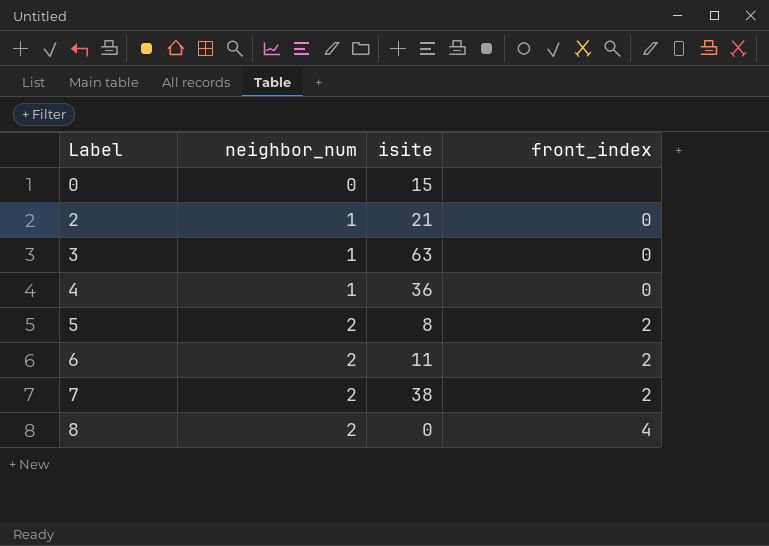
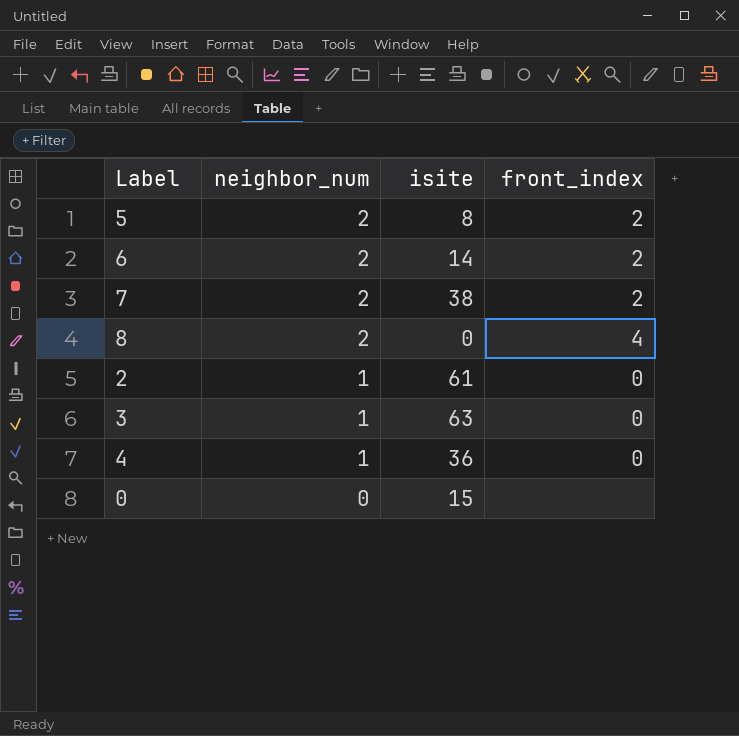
row order: Label ascending -> neighbor_num descending
6 | isite: 11 -> 14
2 | isite: 21 -> 61

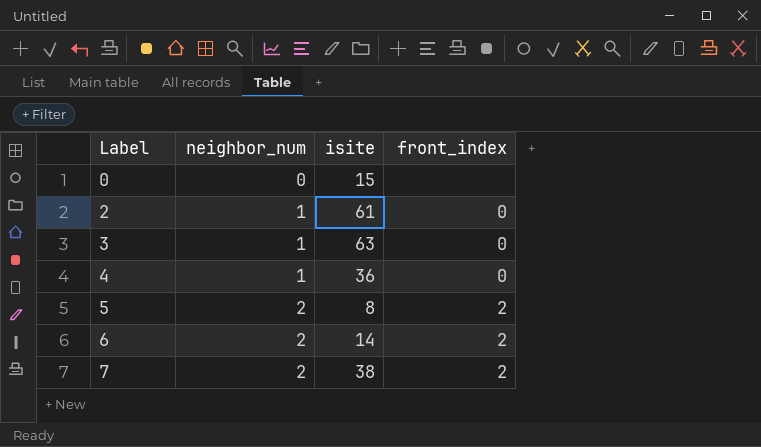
row order: neighbor_num descending -> Label ascending
row 8: 2 | 0 | 4 -> none

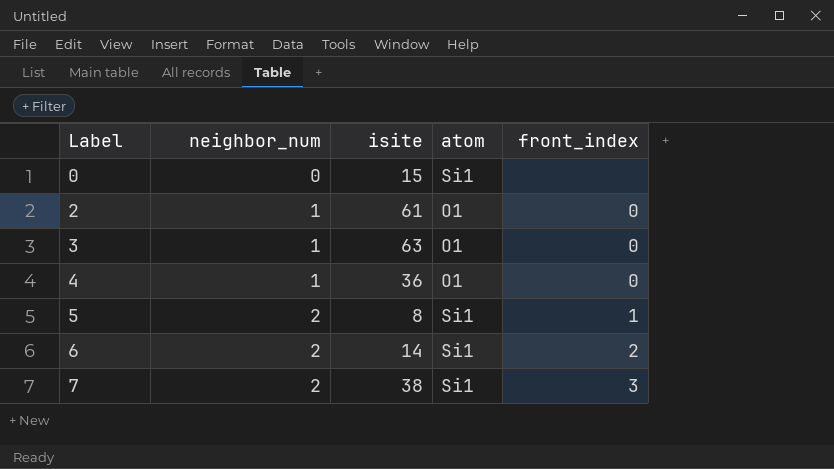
column atom | position: none -> 4
5 | front_index: 2 -> 1
7 | front_index: 2 -> 3

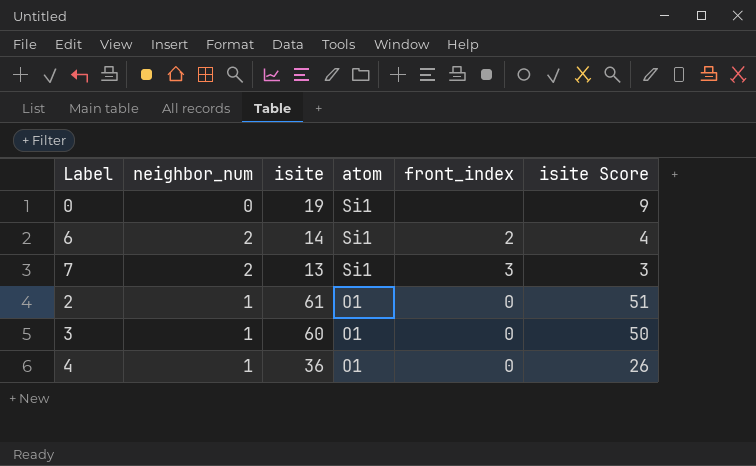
row order: Label ascending -> atom descending
column isite Score | formula: none -> [isite] - 10
row 5: 2 | 8 | Si1 | 1 -> none
0 | isite: 15 -> 19
7 | isite: 38 -> 13
3 | isite: 63 -> 60

